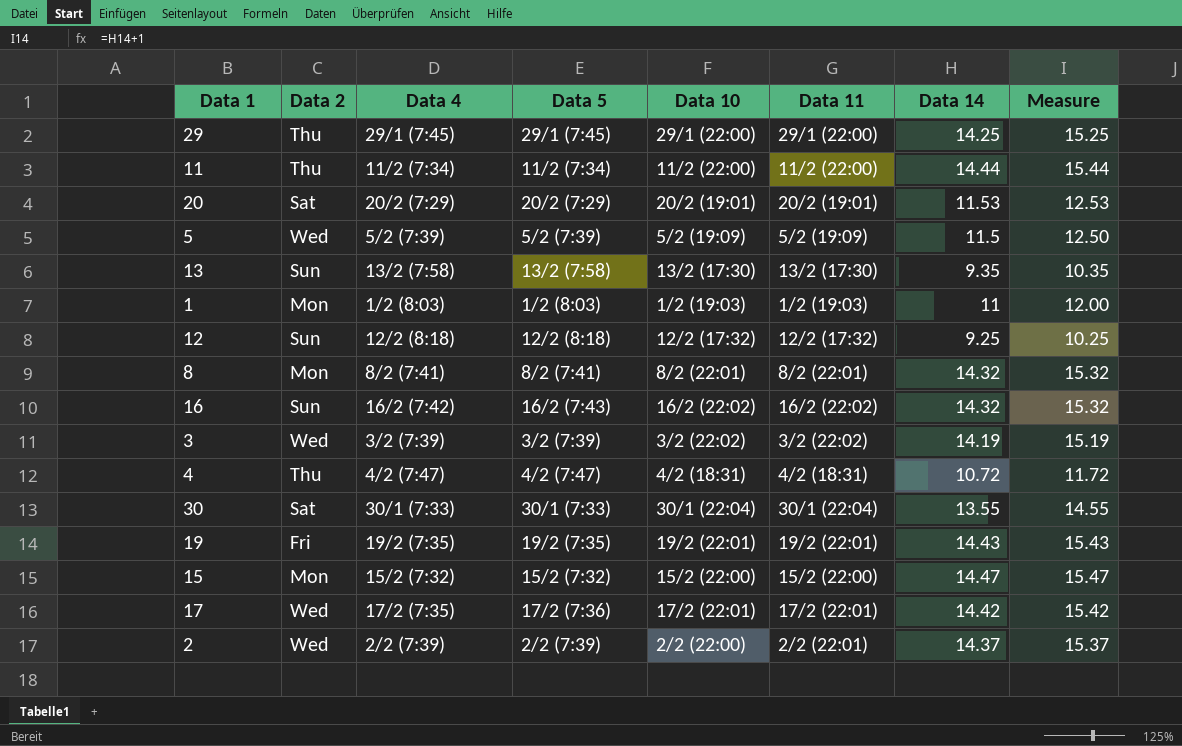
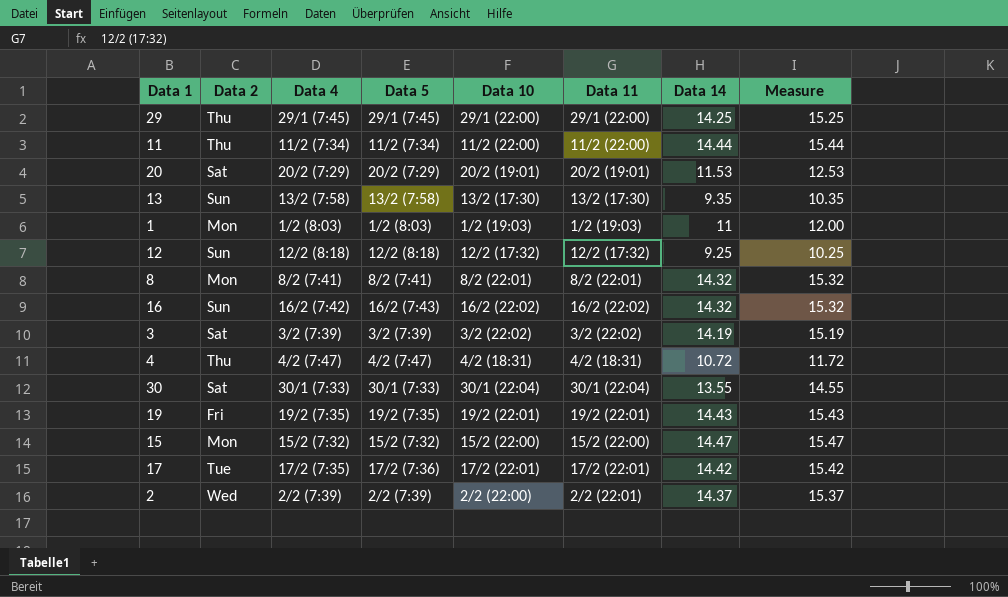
row 5: Wed | 5/2 (7:39) | 5/2 (7:39) | 5/2 (19:09) | 5/2 (19:09) | 11.5 | 12.50 -> none
3 | Data 2: Wed -> Sat
17 | Data 2: Wed -> Tue

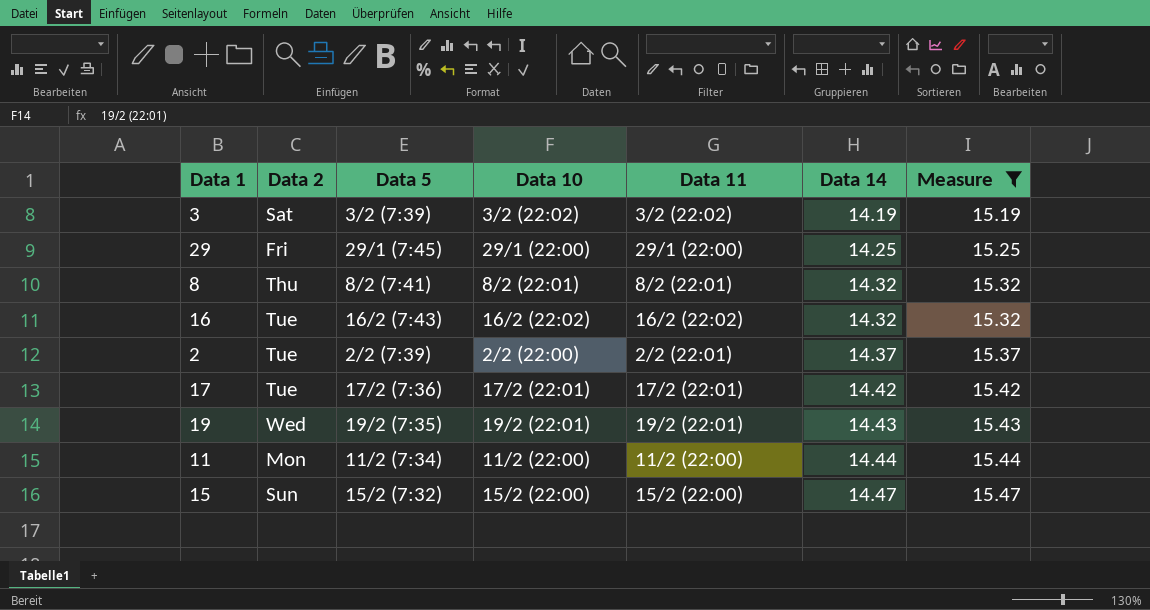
filter: none -> Measure >= 15.19
row order: none -> Data 14 ascending
column Data 4 | position: 3 -> none
29 | Data 2: Thu -> Fri
8 | Data 2: Mon -> Thu
16 | Data 2: Sun -> Tue
2 | Data 2: Wed -> Tue
19 | Data 2: Fri -> Wed
11 | Data 2: Thu -> Mon
15 | Data 2: Mon -> Sun

